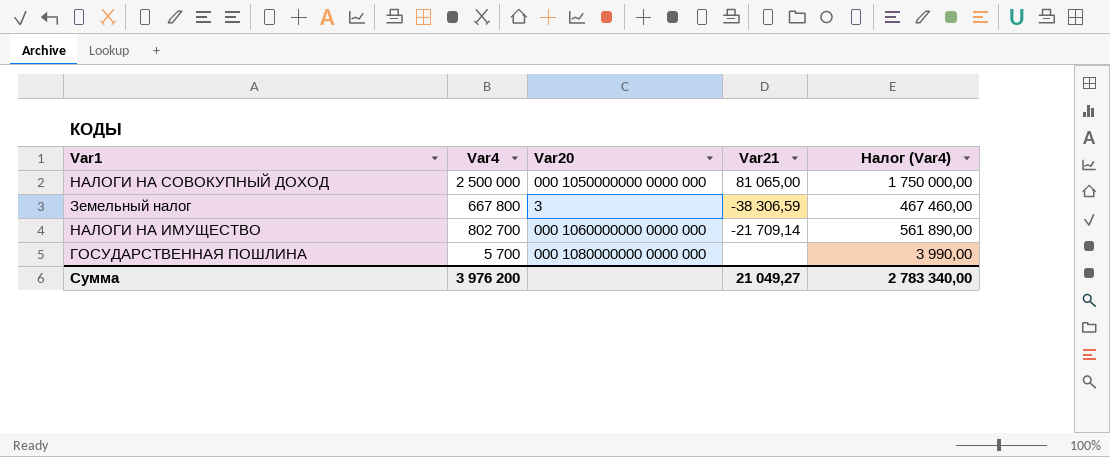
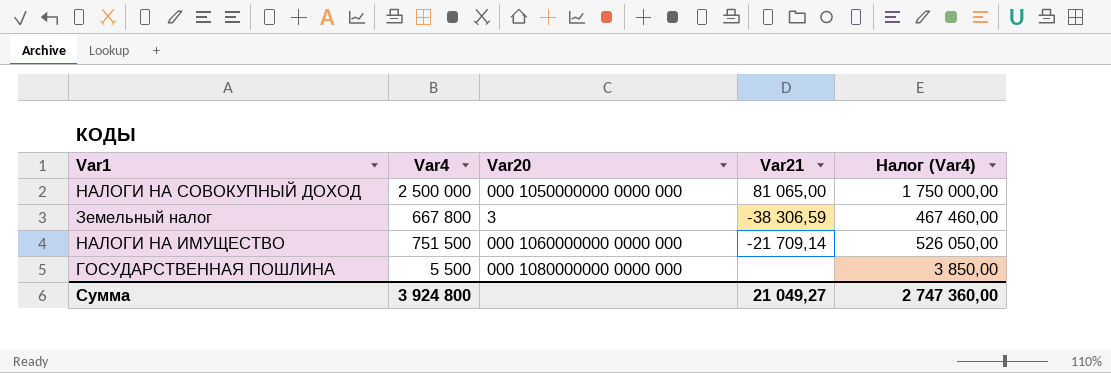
НАЛОГИ НА ИМУЩЕСТВО | Var4: 802 700 -> 751 500
НАЛОГИ НА ИМУЩЕСТВО | Налог (Var4): 561 890,00 -> 526 050,00
ГОСУДАРСТВЕННАЯ ПОШЛИНА | Var4: 5 700 -> 5 500
ГОСУДАРСТВЕННАЯ ПОШЛИНА | Налог (Var4): 3 990,00 -> 3 850,00
Сумма | Var4: 3 976 200 -> 3 924 800
Сумма | Налог (Var4): 2 783 340,00 -> 2 747 360,00

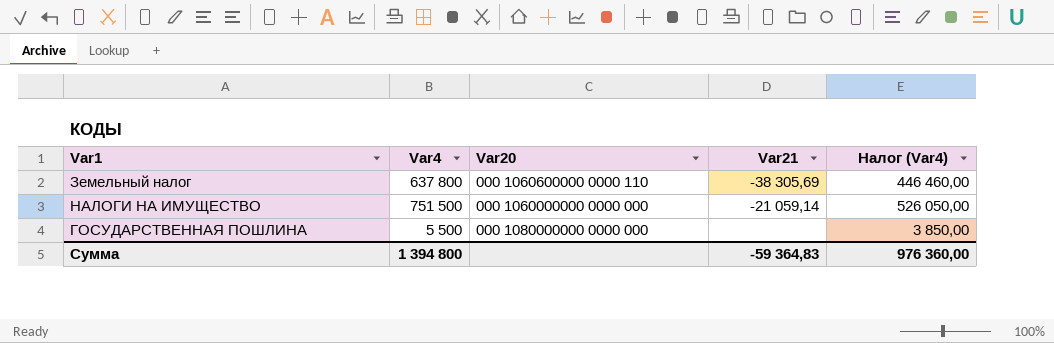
row НАЛОГИ НА СОВОКУПНЫЙ ДОХОД: 2 500 000 | 000 1050000000 0000 000 | 81 065,00 | 1 750 000,00 -> none
Земельный налог | Var4: 667 800 -> 637 800
Земельный налог | Var20: 3 -> 000 1060600000 0000 110
Земельный налог | Var21: -38 306,59 -> -38 305,69
Земельный налог | Налог (Var4): 467 460,00 -> 446 460,00
НАЛОГИ НА ИМУЩЕСТВО | Var21: -21 709,14 -> -21 059,14
Сумма | Var4: 3 924 800 -> 1 394 800
Сумма | Var21: 21 049,27 -> -59 364,83
Сумма | Налог (Var4): 2 747 360,00 -> 976 360,00

